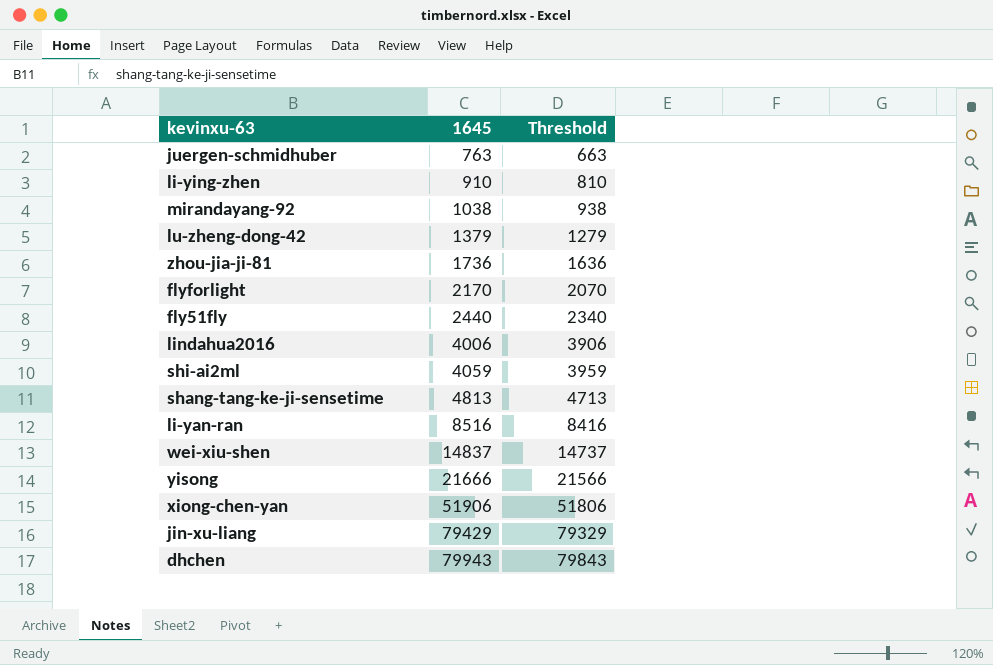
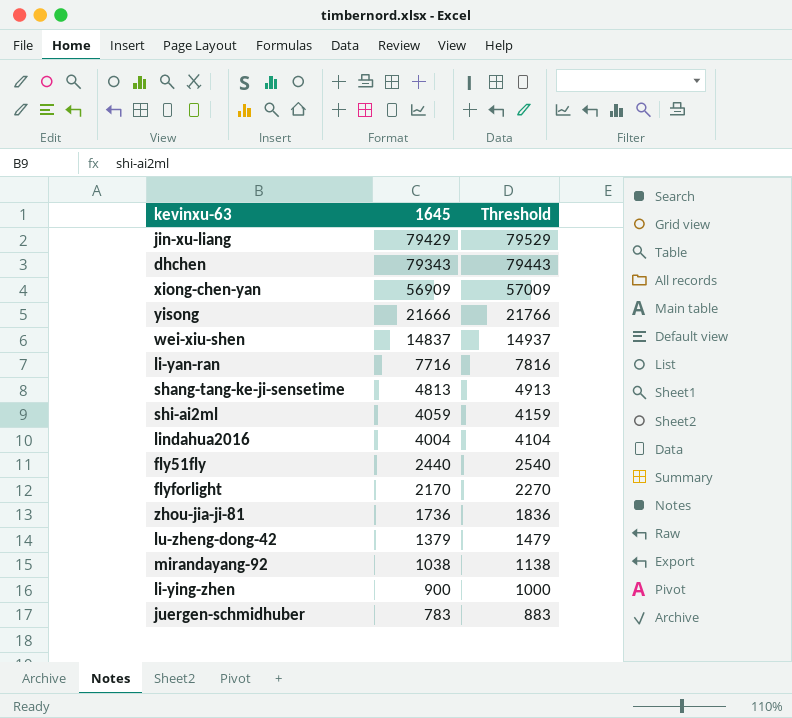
row order: 1645 ascending -> 1645 descending
column Threshold | formula: [1645] - 100 -> [1645] + 100
dhchen | 1645: 79943 -> 79343
xiong-chen-yan | 1645: 51906 -> 56909
li-yan-ran | 1645: 8516 -> 7716
lindahua2016 | 1645: 4006 -> 4004
li-ying-zhen | 1645: 910 -> 900
juergen-schmidhuber | 1645: 763 -> 783

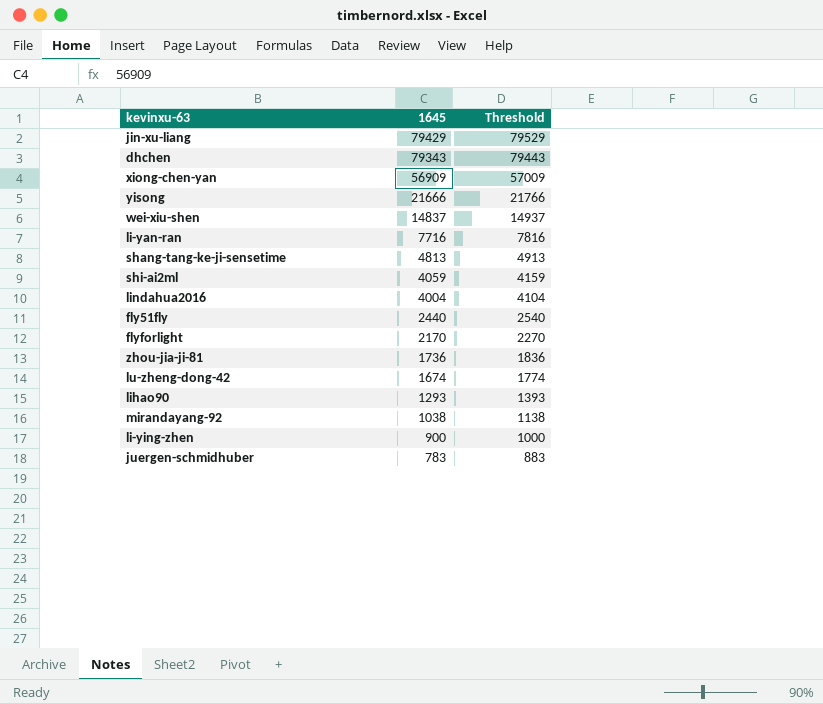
lu-zheng-dong-42 | 1645: 1379 -> 1674
lu-zheng-dong-42 | Threshold: 1479 -> 1774
row lihao90: none -> 1293 | 1393

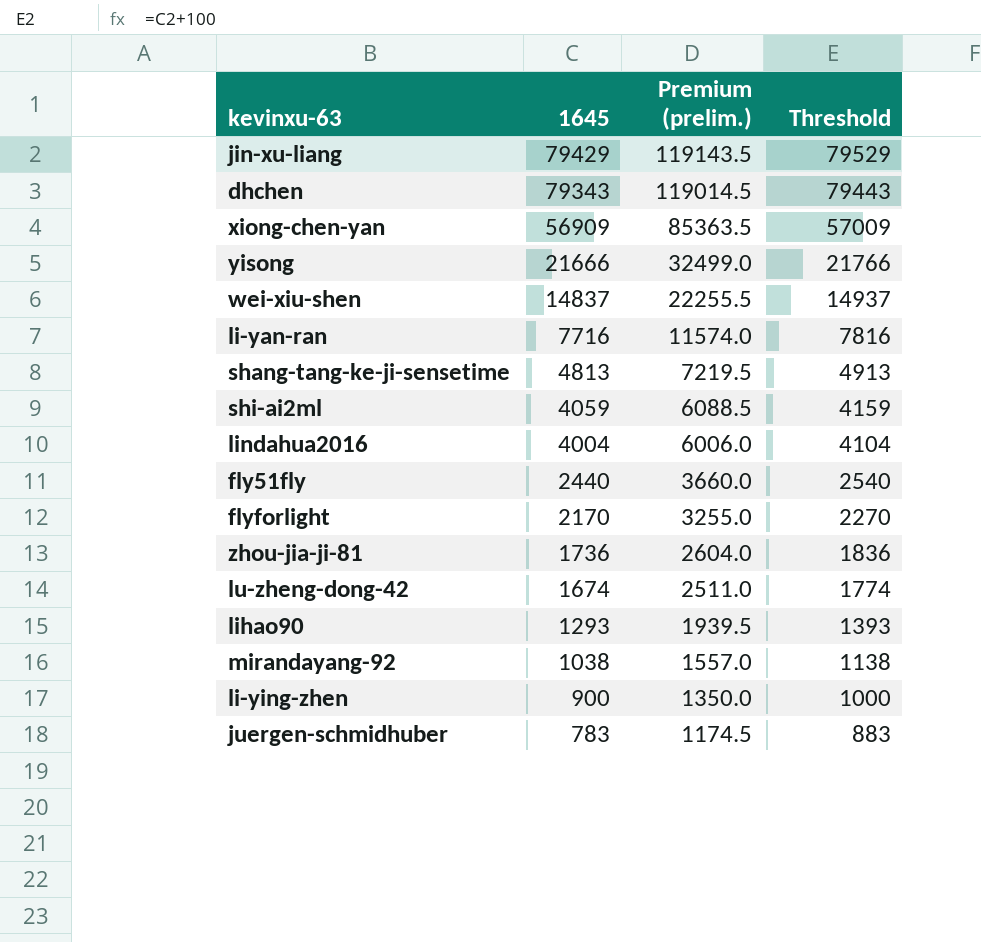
column Premium (prelim.) | formula: none -> [1645] * 1.5

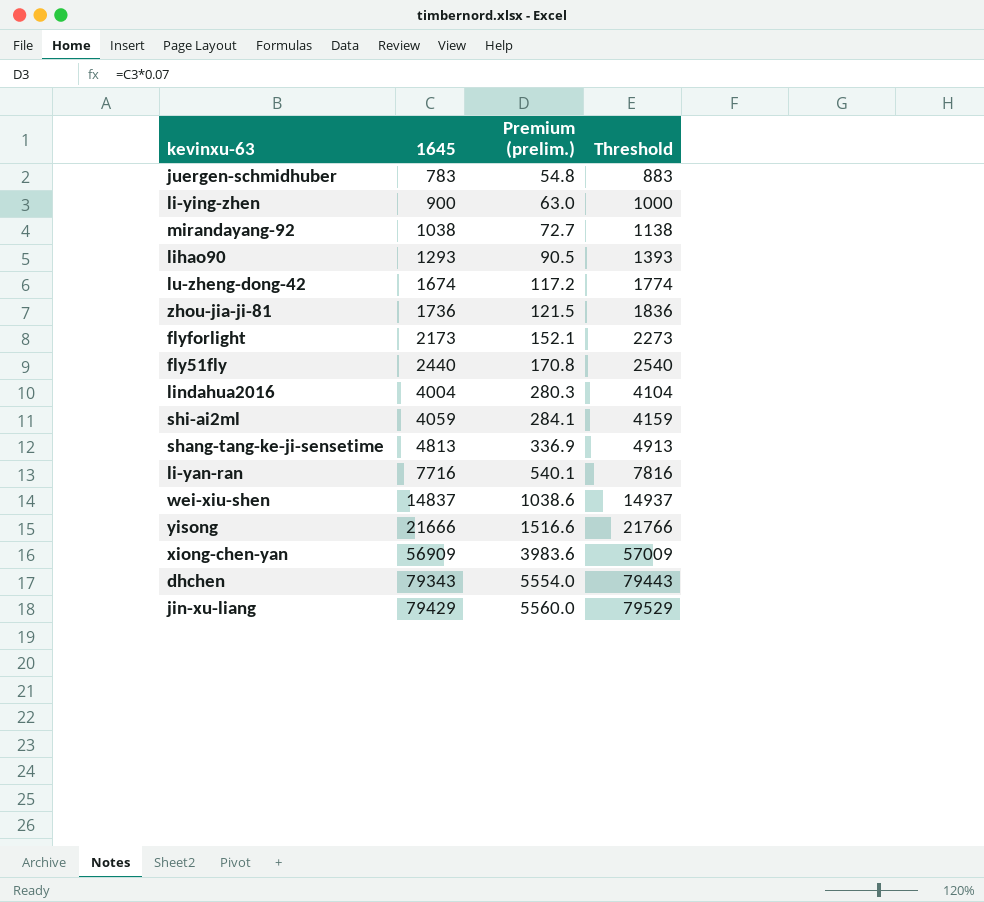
row order: 1645 descending -> 1645 ascending
column Premium (prelim.) | formula: [1645] * 1.5 -> [1645] * 0.07
flyforlight | 1645: 2170 -> 2173
flyforlight | Threshold: 2270 -> 2273

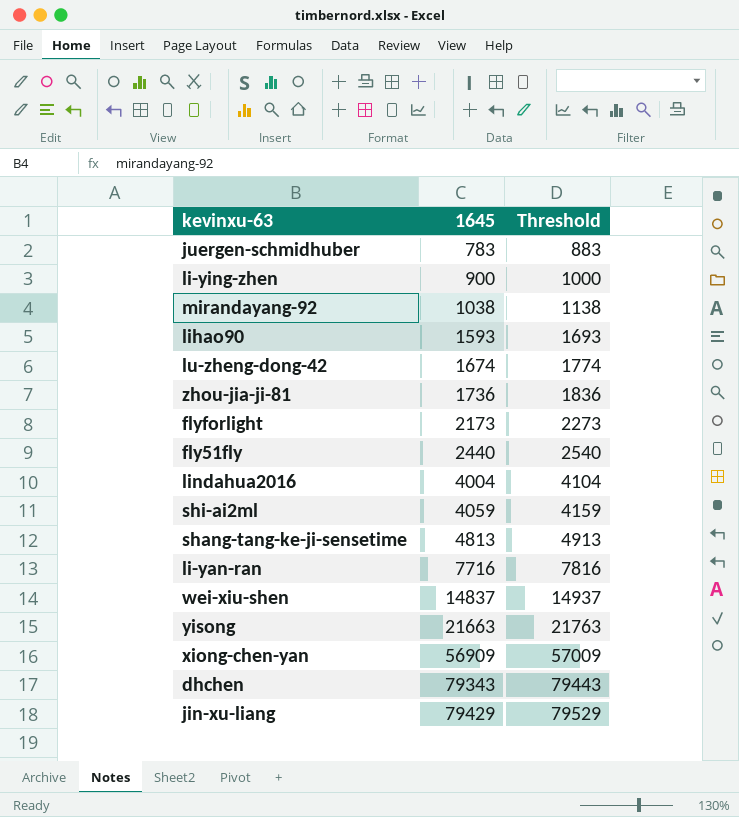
column Premium (prelim.) | formula: [1645] * 0.07 -> none
lihao90 | 1645: 1293 -> 1593
lihao90 | Threshold: 1393 -> 1693
yisong | 1645: 21666 -> 21663
yisong | Threshold: 21766 -> 21763

